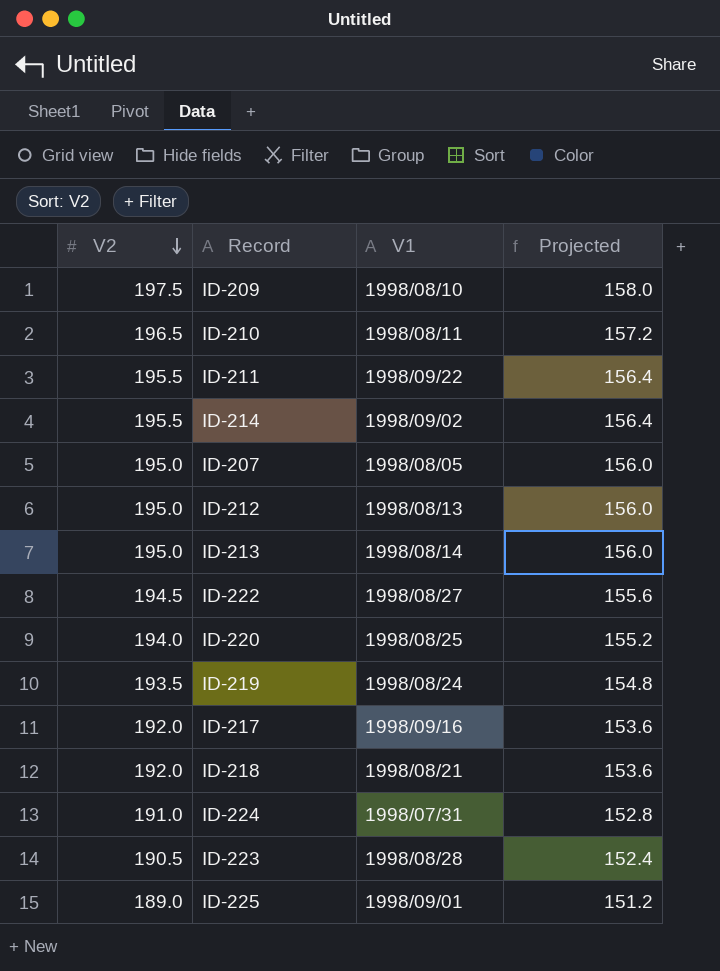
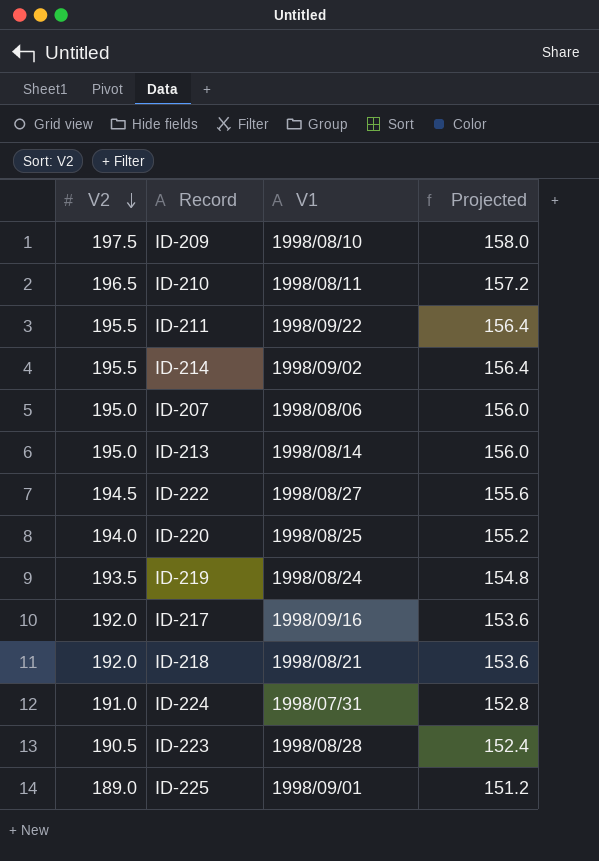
row ID-212: 195.0 | 1998/08/13 | 156.0 -> none
ID-207 | V1: 1998/08/05 -> 1998/08/06

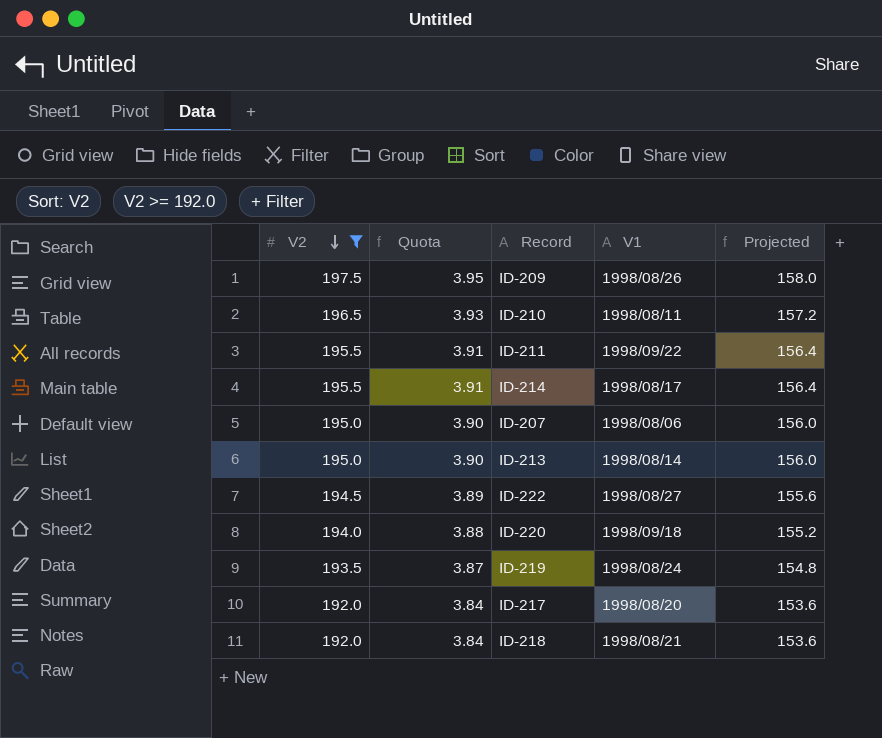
filter: none -> V2 >= 192.0
column Quota | formula: none -> [V2] * 0.02
ID-209 | V1: 1998/08/10 -> 1998/08/26
ID-214 | V1: 1998/09/02 -> 1998/08/17
ID-220 | V1: 1998/08/25 -> 1998/09/18
ID-217 | V1: 1998/09/16 -> 1998/08/20

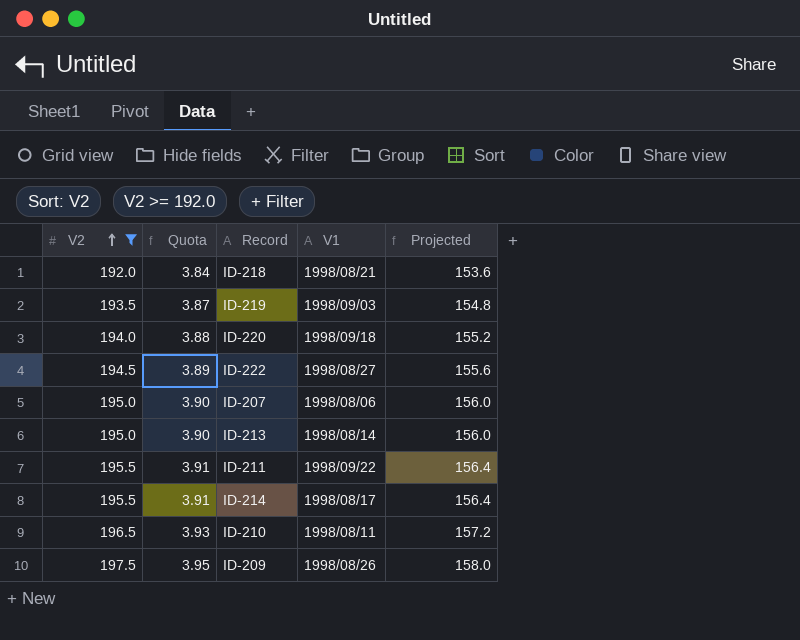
row order: V2 descending -> V2 ascending
row ID-217: 192.0 | 3.84 | 1998/08/20 | 153.6 -> none
ID-219 | V1: 1998/08/24 -> 1998/09/03

